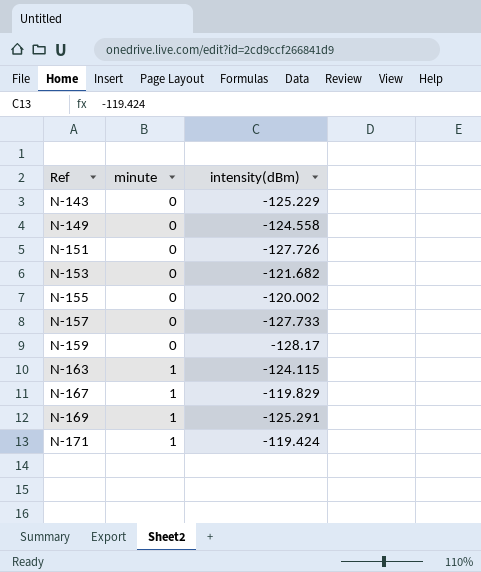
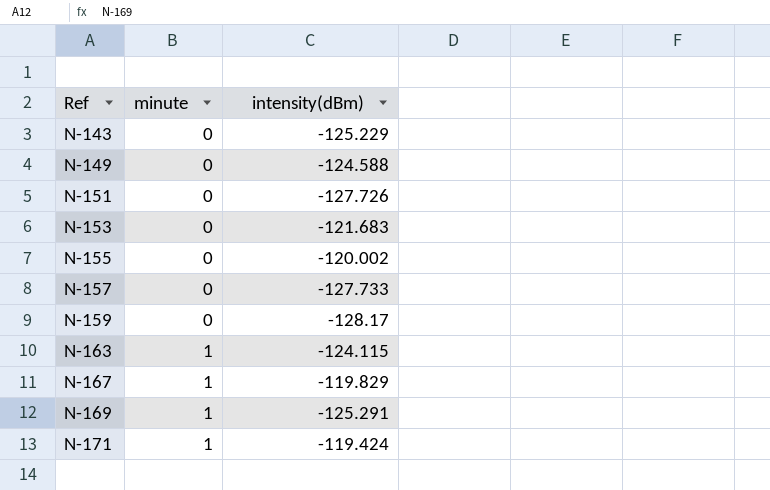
N-149 | intensity(dBm): -124.558 -> -124.588
N-153 | intensity(dBm): -121.682 -> -121.683

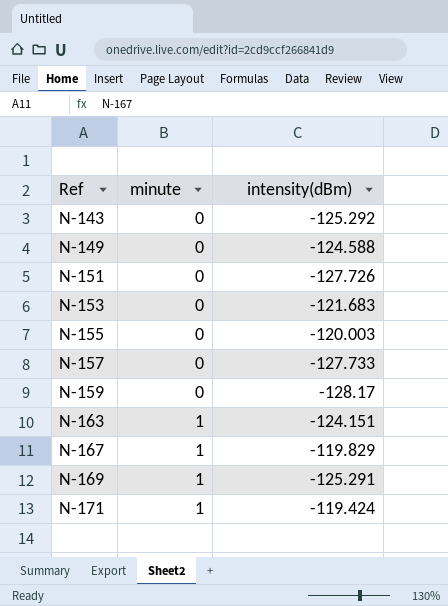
N-143 | intensity(dBm): -125.229 -> -125.292
N-155 | intensity(dBm): -120.002 -> -120.003
N-163 | intensity(dBm): -124.115 -> -124.151

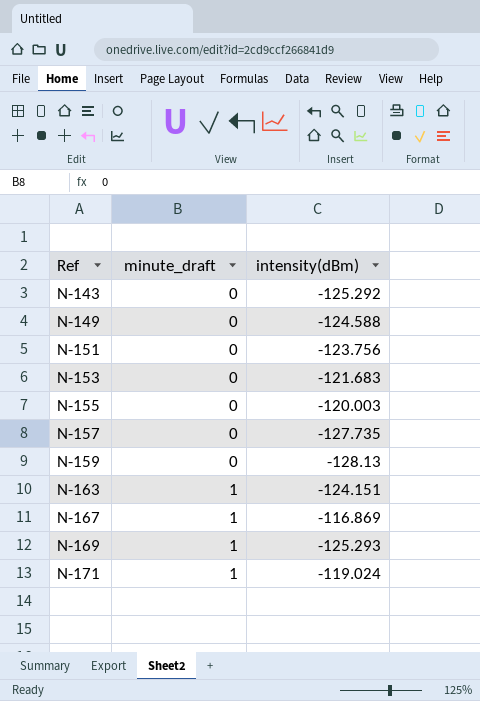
column name: minute -> minute_draft
N-151 | intensity(dBm): -127.726 -> -123.756
N-157 | intensity(dBm): -127.733 -> -127.735
N-159 | intensity(dBm): -128.17 -> -128.13
N-167 | intensity(dBm): -119.829 -> -116.869
N-169 | intensity(dBm): -125.291 -> -125.293
N-171 | intensity(dBm): -119.424 -> -119.024

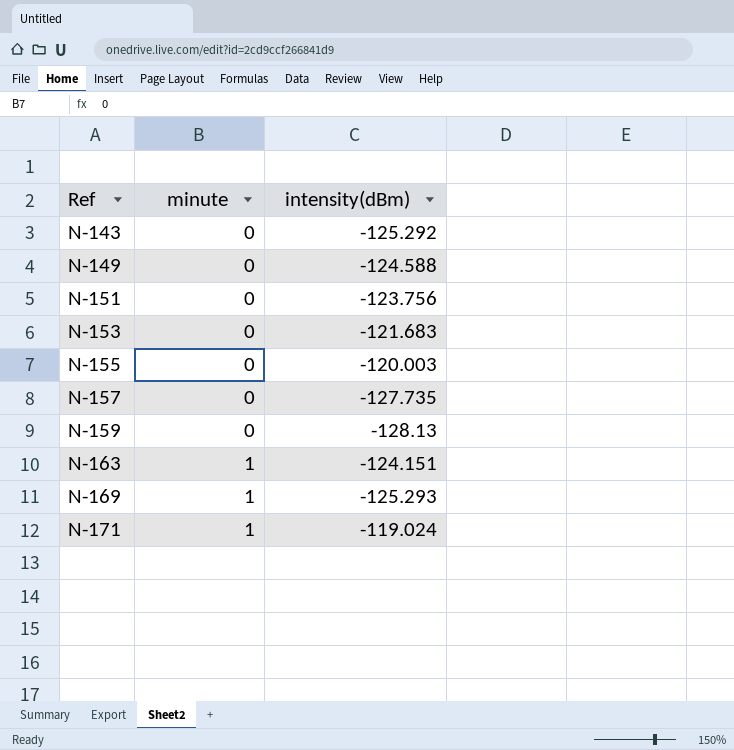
column name: minute_draft -> minute
row N-167: 1 | -116.869 -> none

